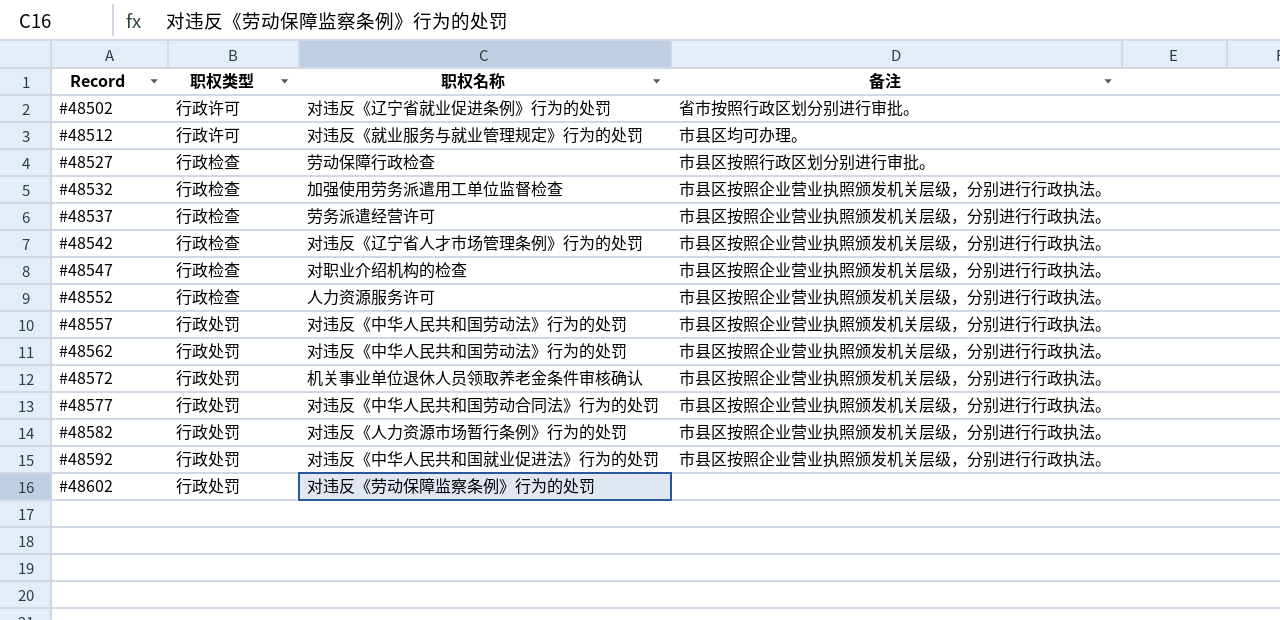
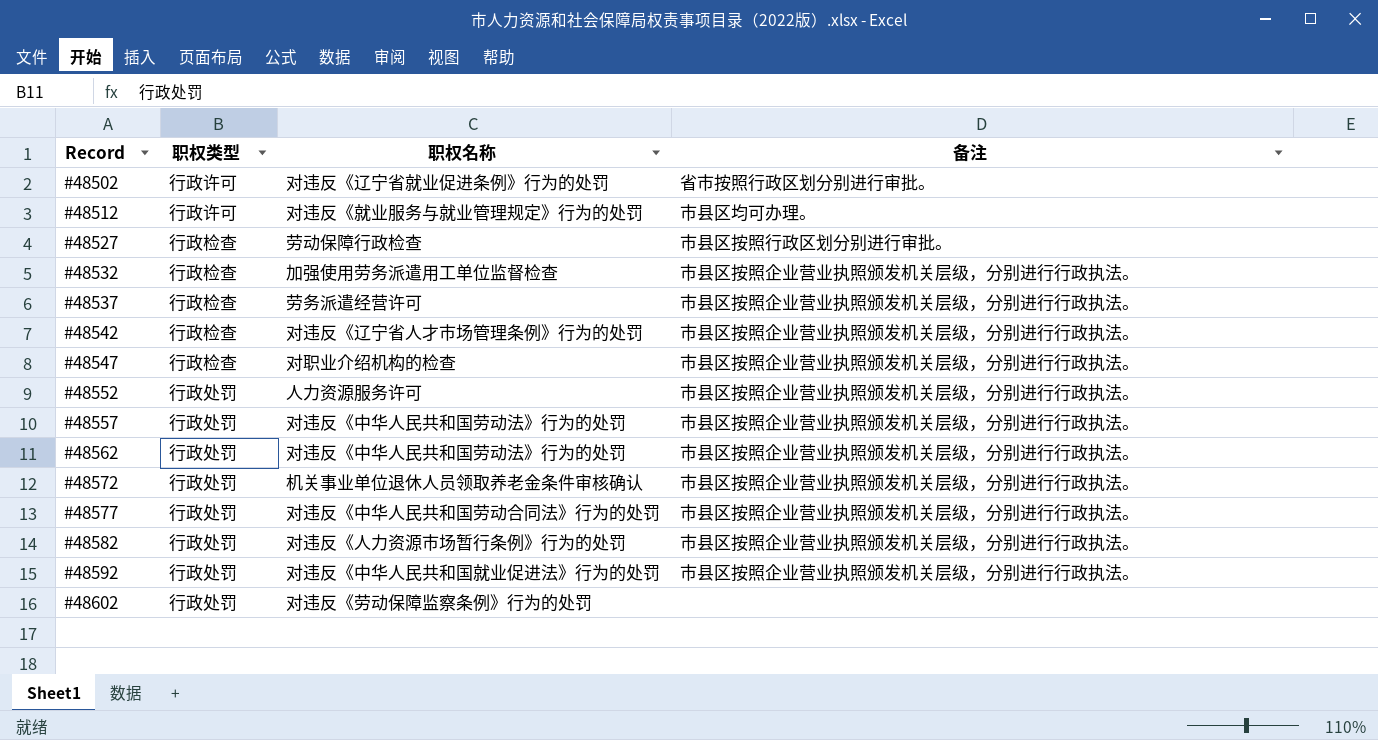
#48552 | 职权类型: 行政检查 -> 行政处罚

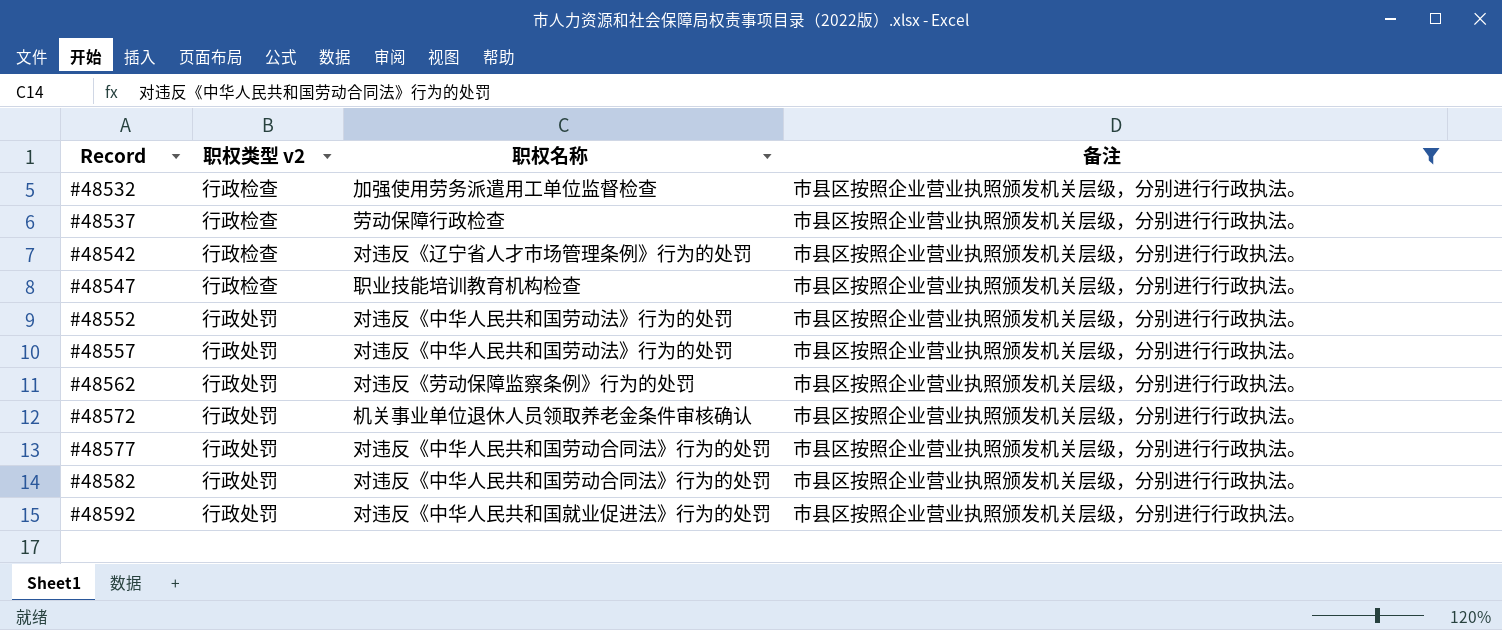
filter: none -> 备注 = 市县区按照企业营业执照颁发机关层级，分别进行行政执法。
column name: 职权类型 -> 职权类型 v2
#48537 | 职权名称: 劳务派遣经营许可 -> 劳动保障行政检查
#48547 | 职权名称: 对职业介绍机构的检查 -> 职业技能培训教育机构检查
#48552 | 职权名称: 人力资源服务许可 -> 对违反《中华人民共和国劳动法》行为的处罚
#48562 | 职权名称: 对违反《中华人民共和国劳动法》行为的处罚 -> 对违反《劳动保障监察条例》行为的处罚
#48582 | 职权名称: 对违反《人力资源市场暂行条例》行为的处罚 -> 对违反《中华人民共和国劳动合同法》行为的处罚

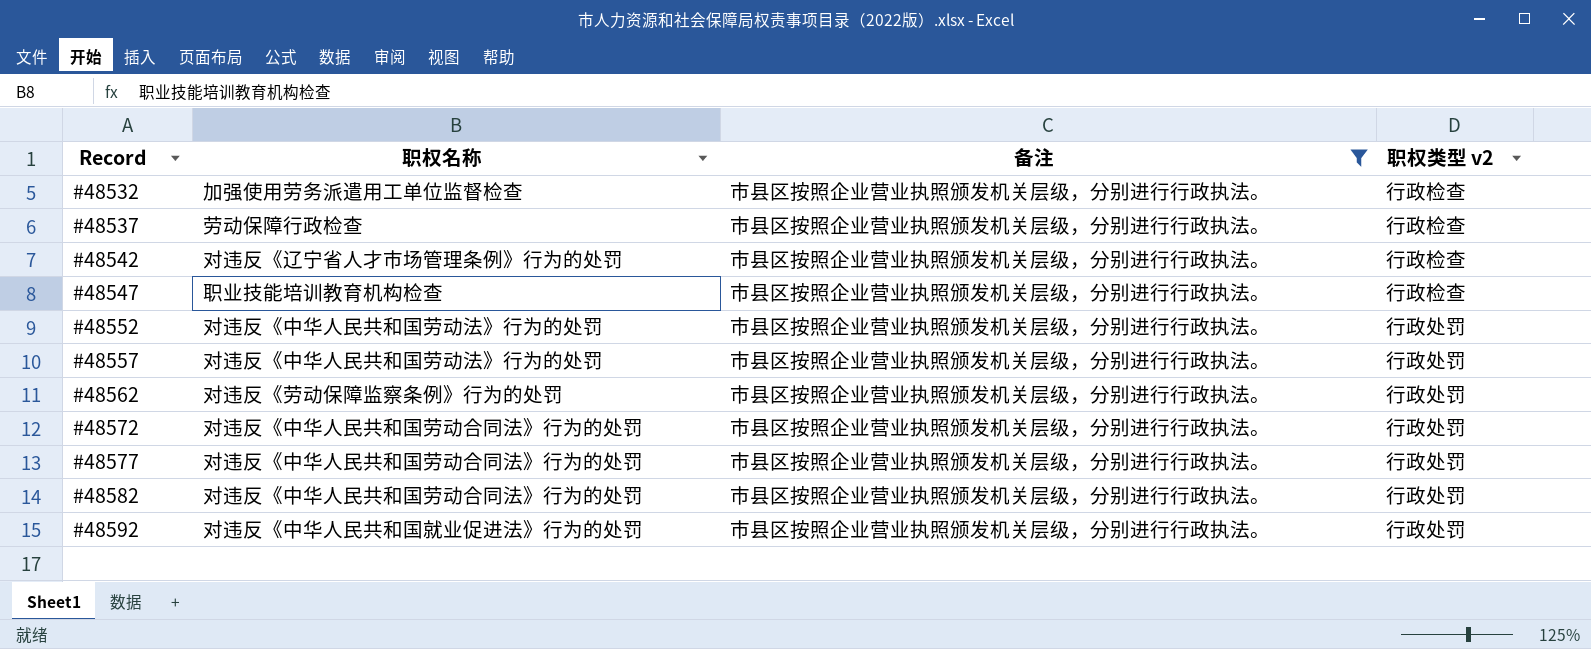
column 职权类型 v2 | position: 2 -> 4
#48572 | 职权名称: 机关事业单位退休人员领取养老金条件审核确认 -> 对违反《中华人民共和国劳动合同法》行为的处罚

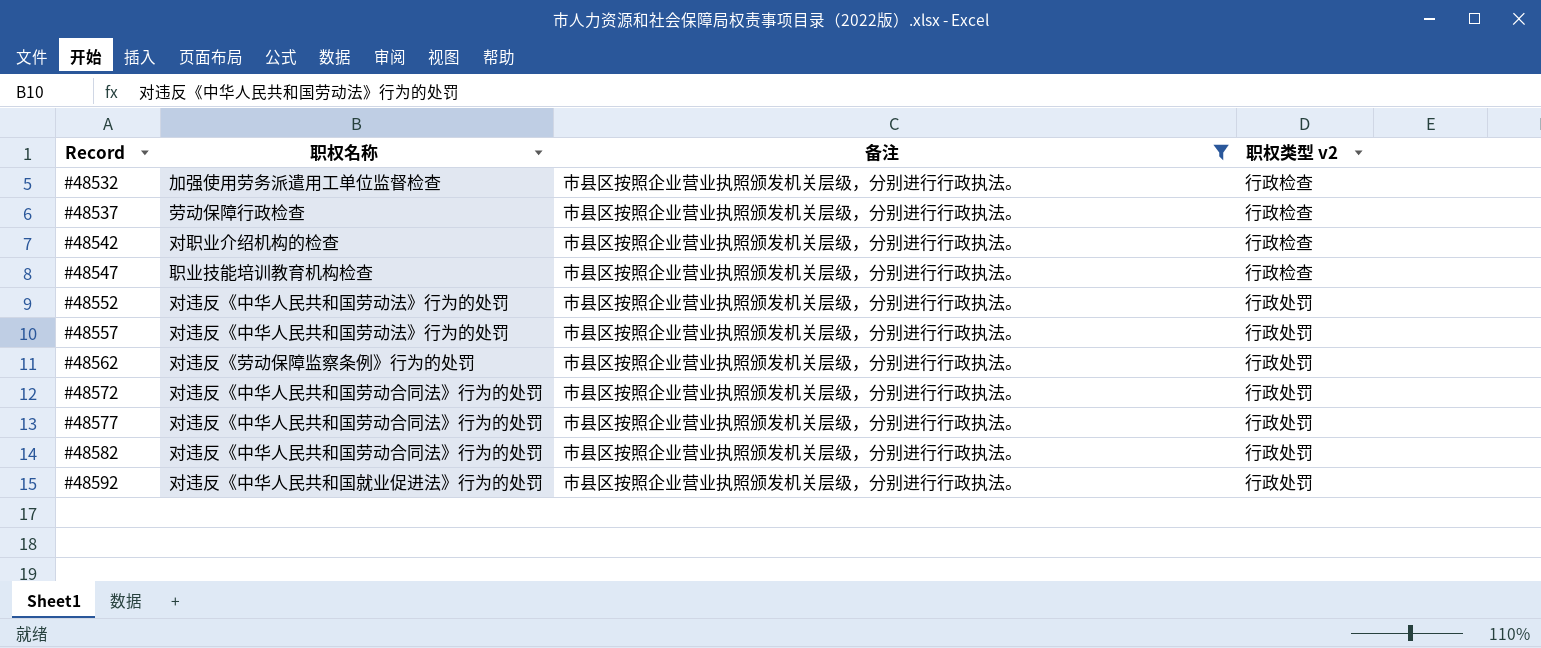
#48542 | 职权名称: 对违反《辽宁省人才市场管理条例》行为的处罚 -> 对职业介绍机构的检查

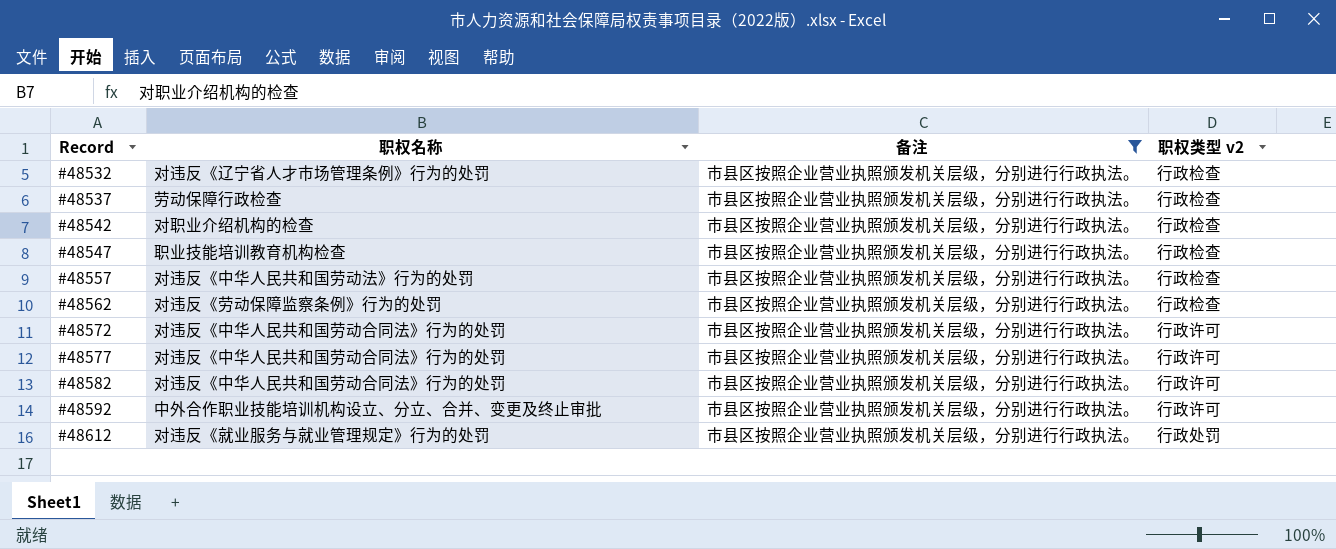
row #48552: 对违反《中华人民共和国劳动法》行为的处罚 | 市县区按照企业营业执照颁发机关层级，分别进行行政执法。 | 行政处罚 -> none
#48532 | 职权名称: 加强使用劳务派遣用工单位监督检查 -> 对违反《辽宁省人才市场管理条例》行为的处罚
#48557 | 职权类型 v2: 行政处罚 -> 行政检查
#48562 | 职权类型 v2: 行政处罚 -> 行政检查
#48572 | 职权类型 v2: 行政处罚 -> 行政许可
#48577 | 职权类型 v2: 行政处罚 -> 行政许可
#48582 | 职权类型 v2: 行政处罚 -> 行政许可
#48592 | 职权名称: 对违反《中华人民共和国就业促进法》行为的处罚 -> 中外合作职业技能培训机构设立、分立、合并、变更及终止审批
#48592 | 职权类型 v2: 行政处罚 -> 行政许可
row #48612: none -> 对违反《就业服务与就业管理规定》行为的处罚 | 市县区按照企业营业执照颁发机关层级，分别进行行政执法。 | 行政处罚

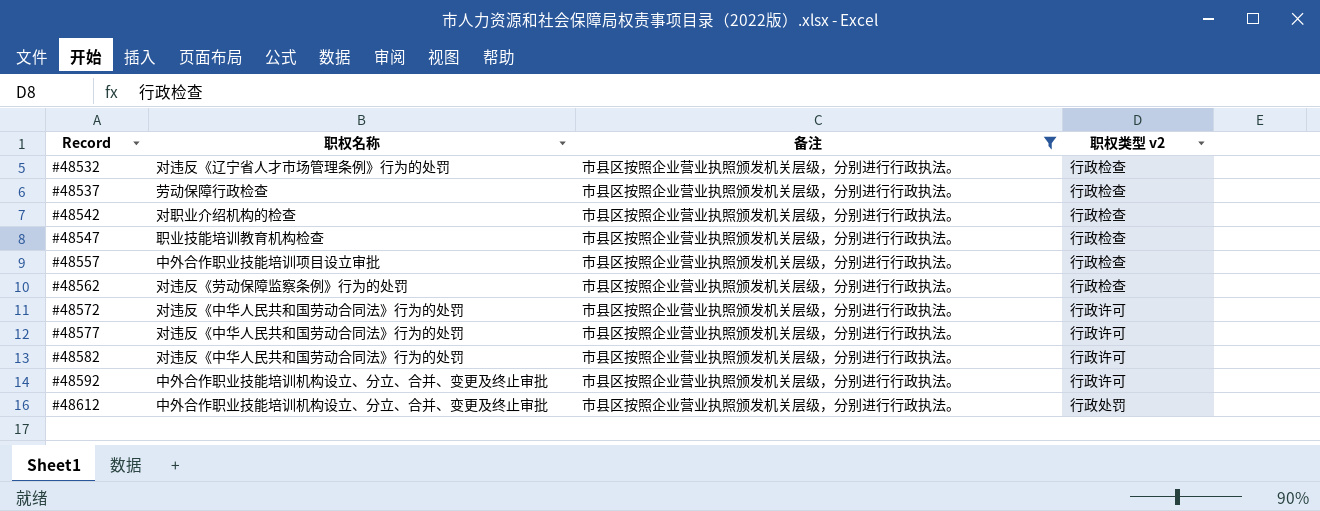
#48557 | 职权名称: 对违反《中华人民共和国劳动法》行为的处罚 -> 中外合作职业技能培训项目设立审批
#48612 | 职权名称: 对违反《就业服务与就业管理规定》行为的处罚 -> 中外合作职业技能培训机构设立、分立、合并、变更及终止审批

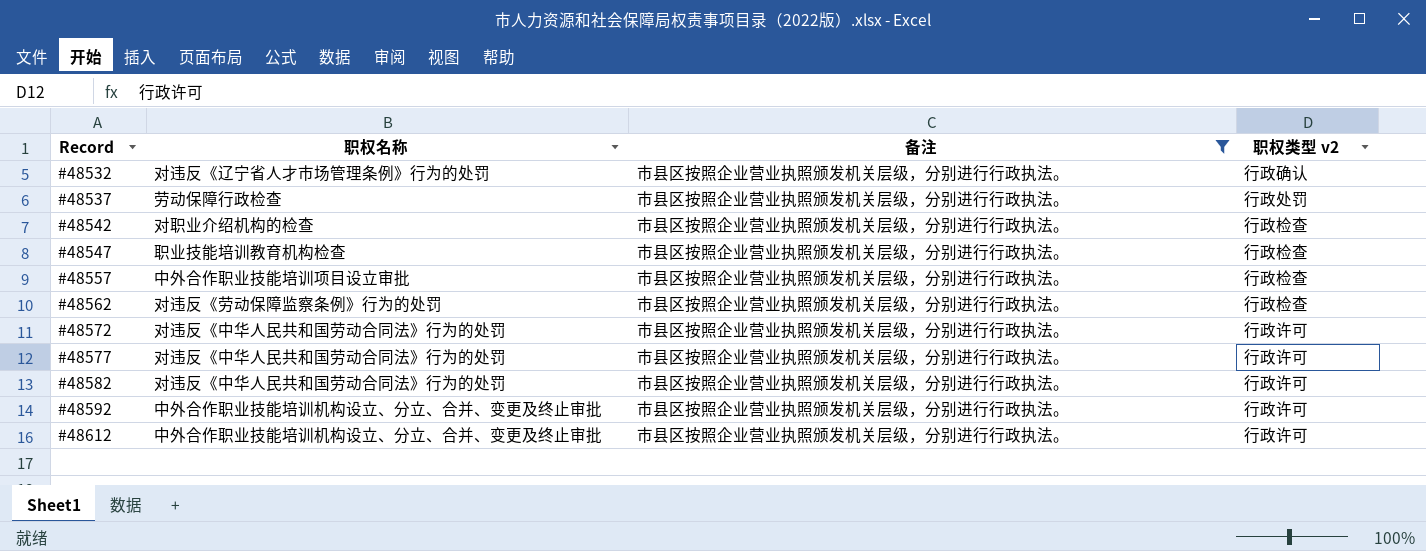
#48532 | 职权类型 v2: 行政检查 -> 行政确认
#48537 | 职权类型 v2: 行政检查 -> 行政处罚
#48612 | 职权类型 v2: 行政处罚 -> 行政许可

